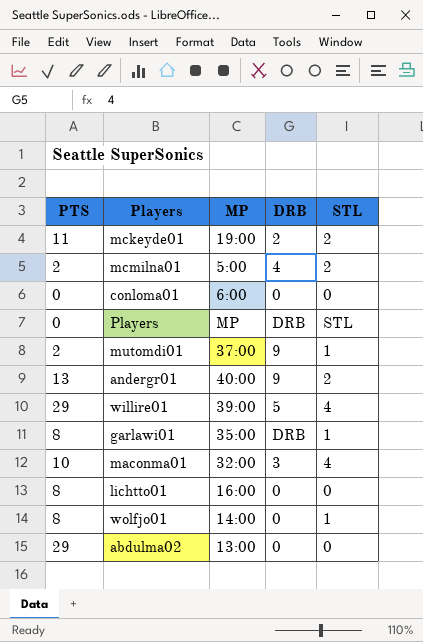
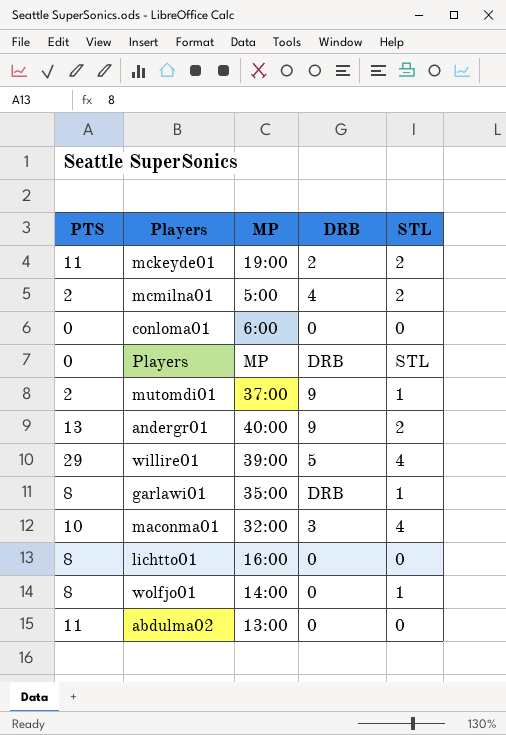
abdulma02 | PTS: 29 -> 11

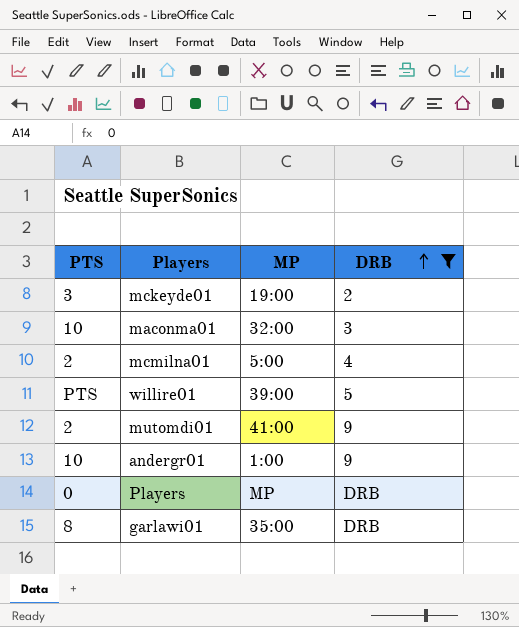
filter: none -> DRB != 0
row order: none -> DRB ascending
column STL | position: 5 -> none
mckeyde01 | PTS: 11 -> 3
willire01 | PTS: 29 -> PTS
mutomdi01 | MP: 37:00 -> 41:00
andergr01 | PTS: 13 -> 10
andergr01 | MP: 40:00 -> 1:00

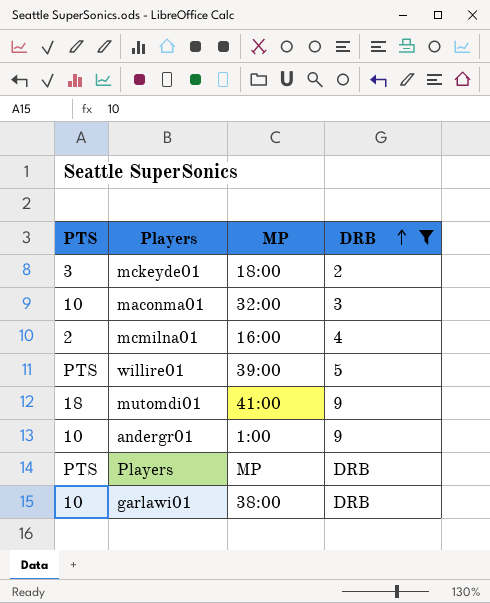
mckeyde01 | MP: 19:00 -> 18:00
mcmilna01 | MP: 5:00 -> 16:00
mutomdi01 | PTS: 2 -> 18
Players | PTS: 0 -> PTS
garlawi01 | PTS: 8 -> 10
garlawi01 | MP: 35:00 -> 38:00

